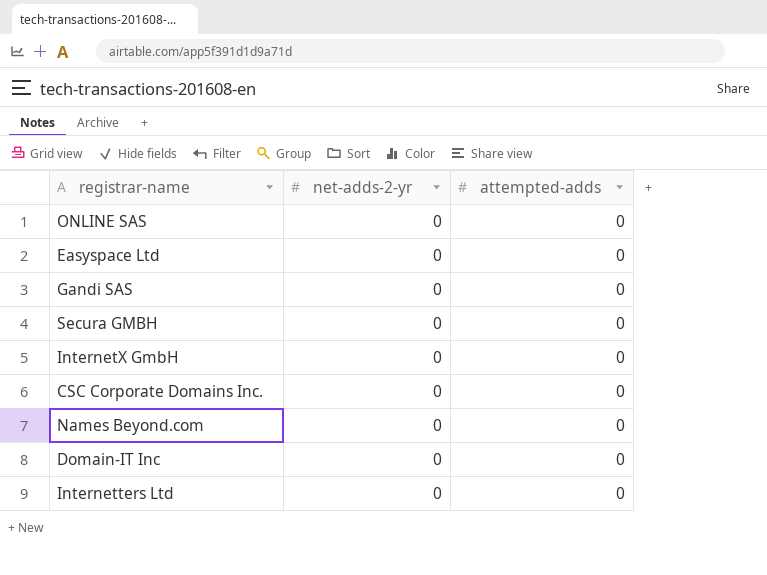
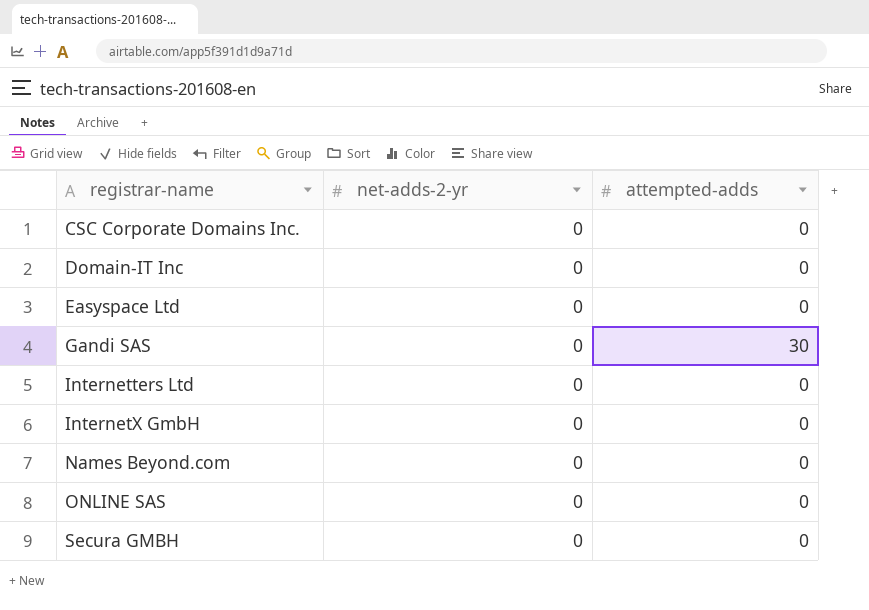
row order: none -> registrar-name ascending
Gandi SAS | attempted-adds: 0 -> 30

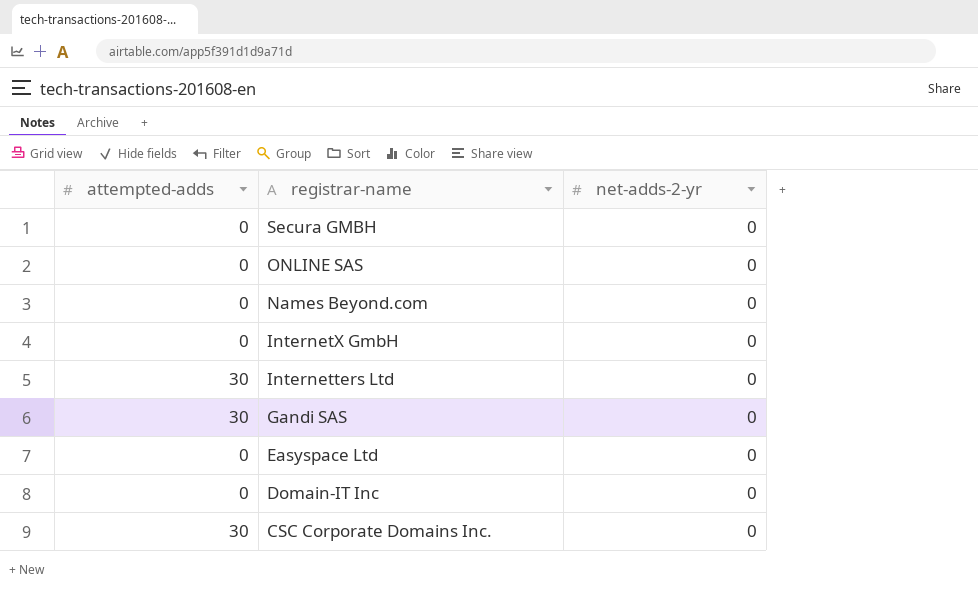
row order: registrar-name ascending -> registrar-name descending
column attempted-adds | position: 3 -> 1
Internetters Ltd | attempted-adds: 0 -> 30
CSC Corporate Domains Inc. | attempted-adds: 0 -> 30

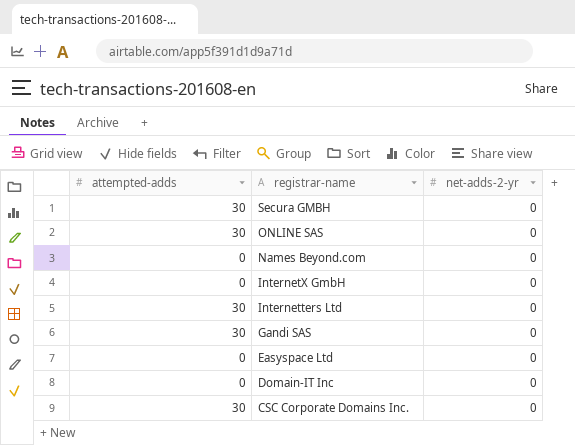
Secura GMBH | attempted-adds: 0 -> 30
ONLINE SAS | attempted-adds: 0 -> 30

